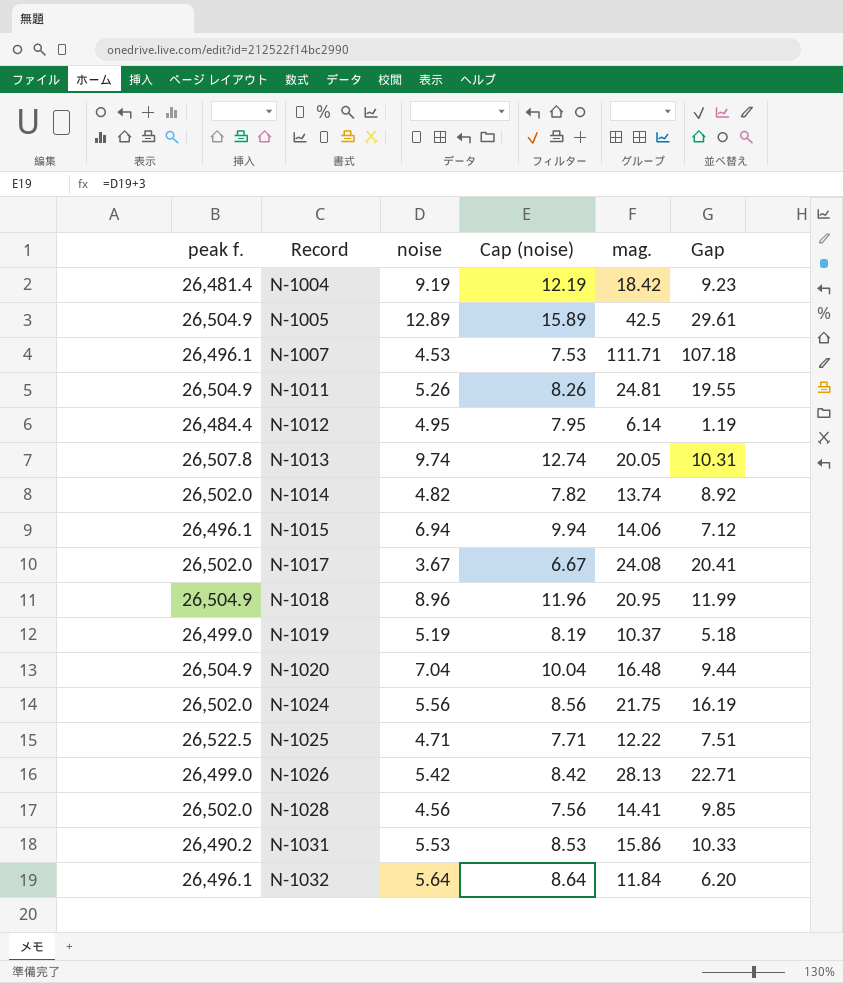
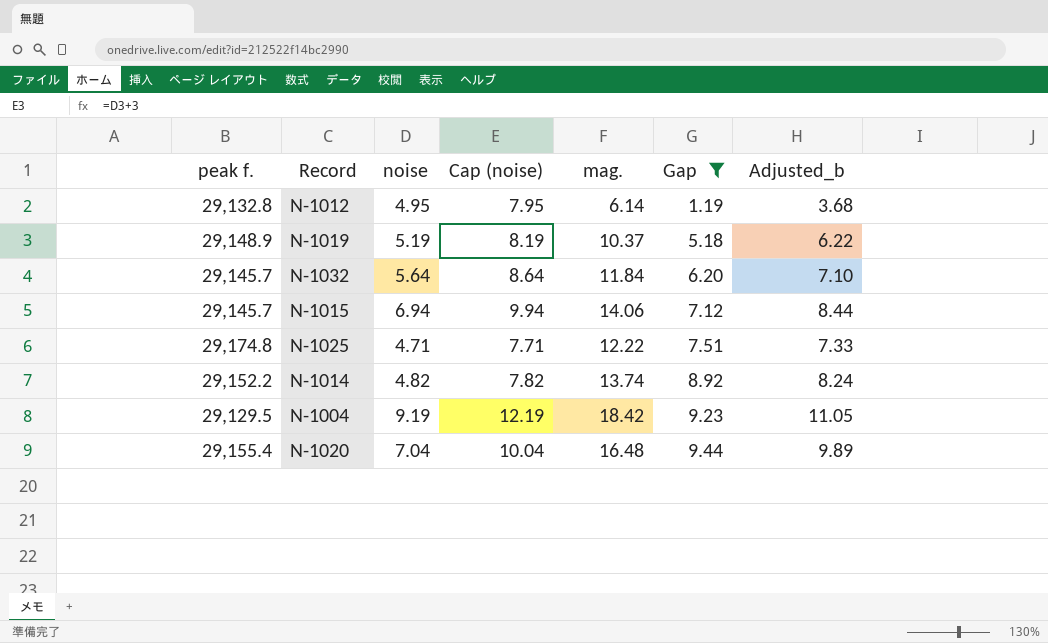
filter: none -> Gap <= 9.44
row order: Record ascending -> Gap ascending
column Adjusted_b | formula: none -> [mag.] * 0.6
N-1012 | peak f.: 26,484.4 -> 29,132.8
N-1019 | peak f.: 26,499.0 -> 29,148.9
N-1032 | peak f.: 26,496.1 -> 29,145.7
N-1015 | peak f.: 26,496.1 -> 29,145.7
N-1025 | peak f.: 26,522.5 -> 29,174.8
N-1014 | peak f.: 26,502.0 -> 29,152.2
N-1004 | peak f.: 26,481.4 -> 29,129.5
N-1020 | peak f.: 26,504.9 -> 29,155.4

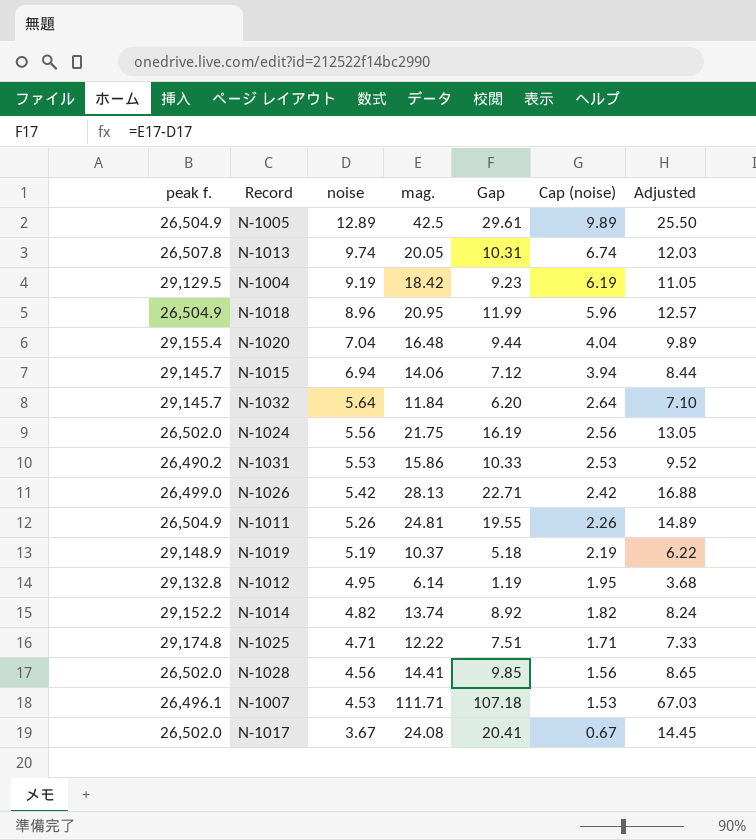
filter: Gap <= 9.44 -> none
row order: Gap ascending -> noise descending
column Cap (noise) | formula: [noise] + 3 -> [noise] - 3
column Cap (noise) | position: 4 -> 6
column name: Adjusted_b -> Adjusted

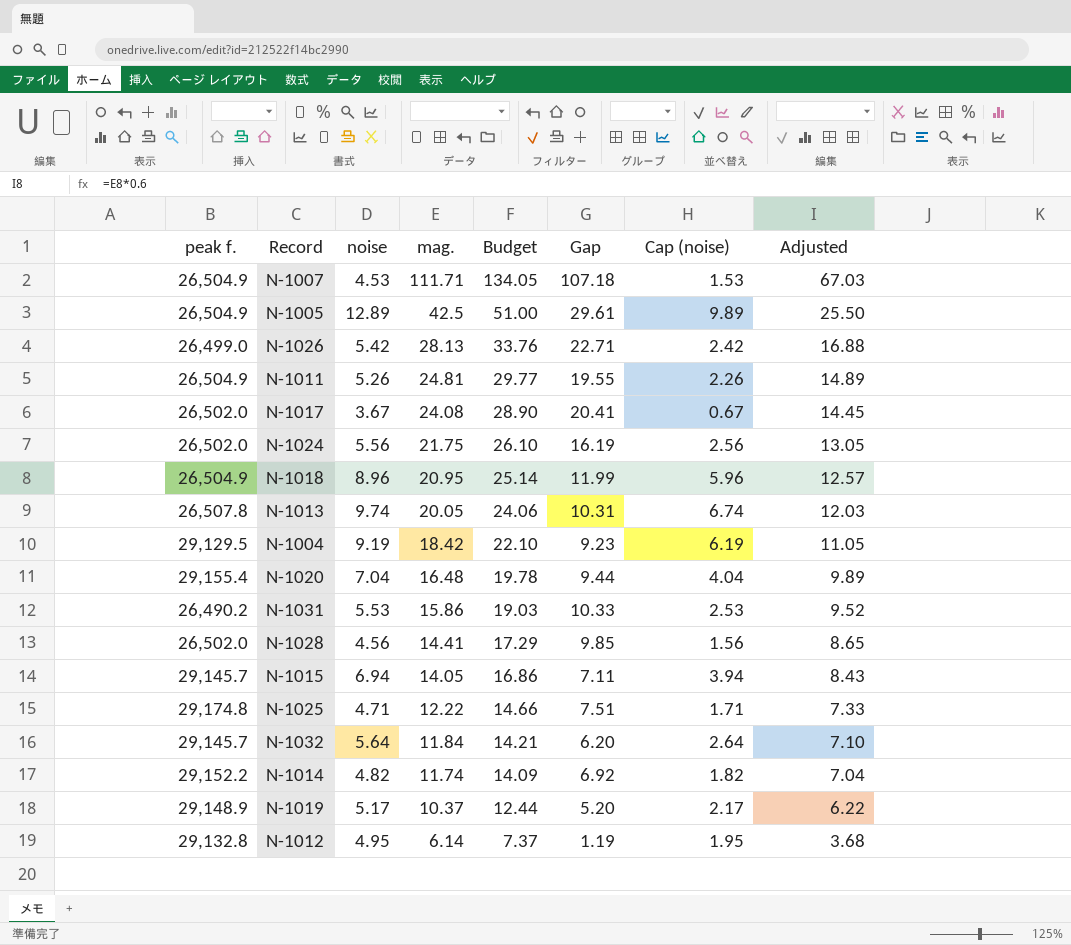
row order: noise descending -> mag. descending
column Budget | formula: none -> [mag.] * 1.2
N-1007 | peak f.: 26,496.1 -> 26,504.9
N-1015 | mag.: 14.06 -> 14.05
N-1015 | Gap: 7.12 -> 7.11
N-1015 | Adjusted: 8.44 -> 8.43
N-1014 | mag.: 13.74 -> 11.74
N-1014 | Gap: 8.92 -> 6.92
N-1014 | Adjusted: 8.24 -> 7.04
N-1019 | noise: 5.19 -> 5.17
N-1019 | Gap: 5.18 -> 5.20
N-1019 | Cap (noise): 2.19 -> 2.17

